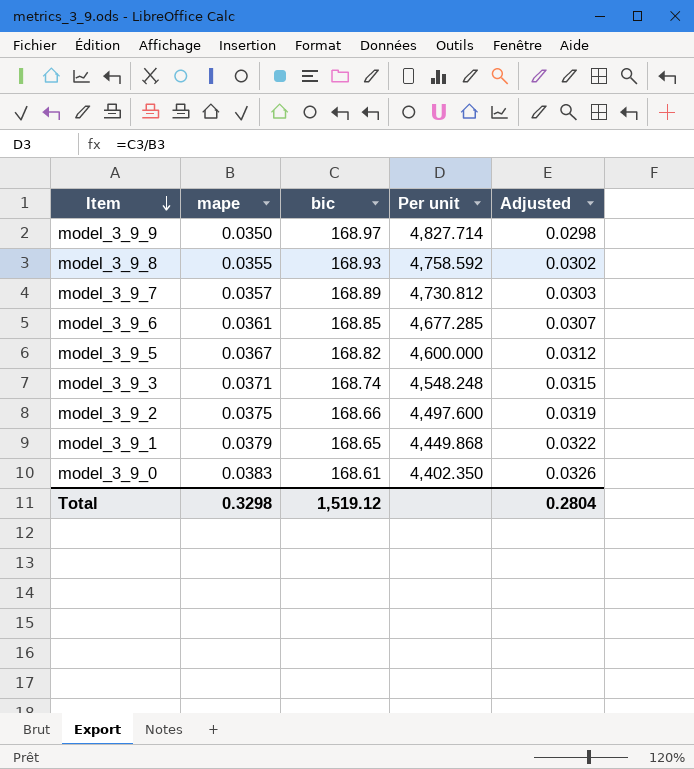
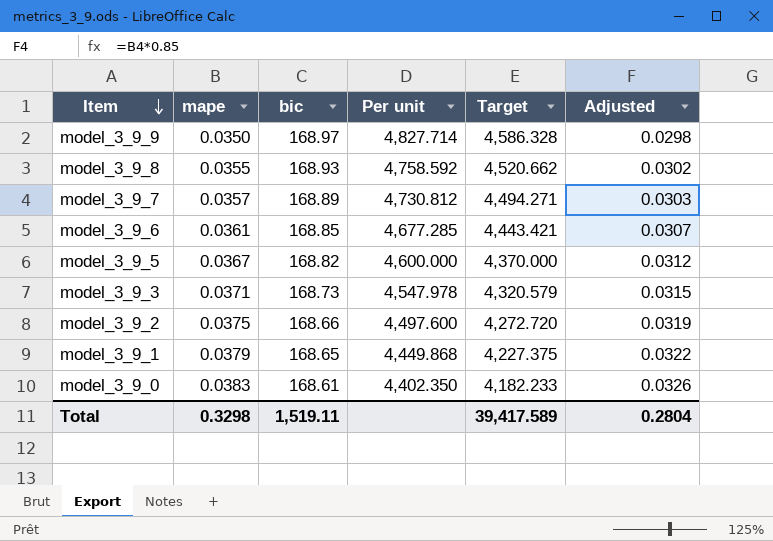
column Target | formula: none -> [Per unit] * 0.95
model_3_9_3 | bic: 168.74 -> 168.73
model_3_9_3 | Per unit: 4,548.248 -> 4,547.978
Total | bic: 1,519.12 -> 1,519.11

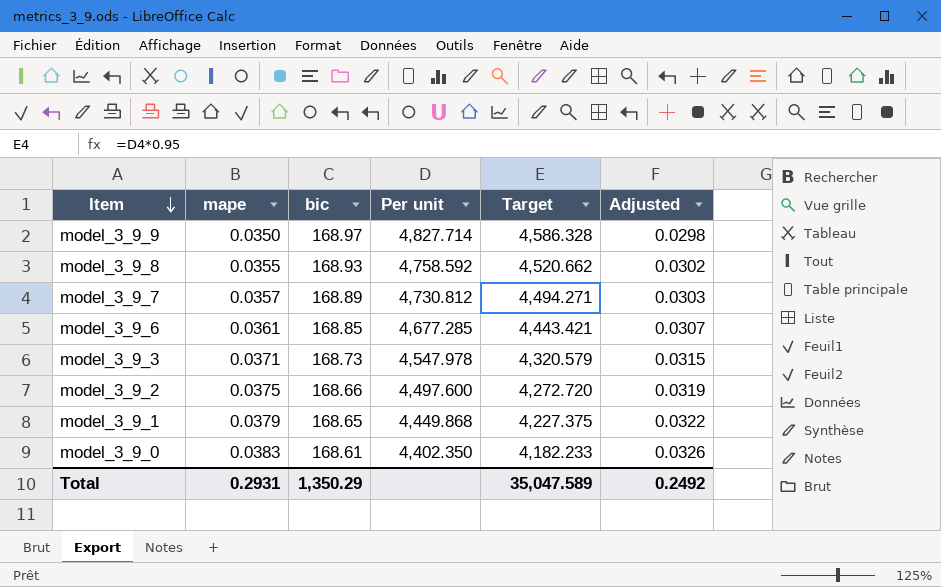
row model_3_9_5: 0.0367 | 168.82 | 4,600.000 | 4,370.000 | 0.0312 -> none
Total | mape: 0.3298 -> 0.2931
Total | bic: 1,519.11 -> 1,350.29
Total | Target: 39,417.589 -> 35,047.589
Total | Adjusted: 0.2804 -> 0.2492

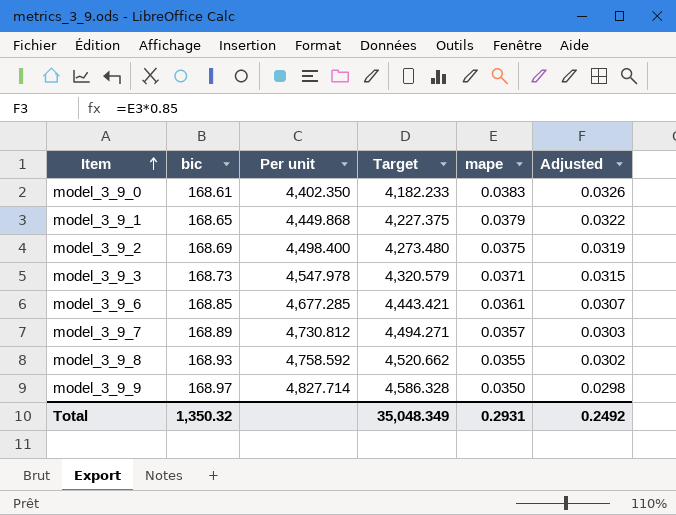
row order: Item descending -> Item ascending
column mape | position: 2 -> 5
model_3_9_2 | bic: 168.66 -> 168.69
model_3_9_2 | Per unit: 4,497.600 -> 4,498.400
model_3_9_2 | Target: 4,272.720 -> 4,273.480
Total | bic: 1,350.29 -> 1,350.32
Total | Target: 35,047.589 -> 35,048.349

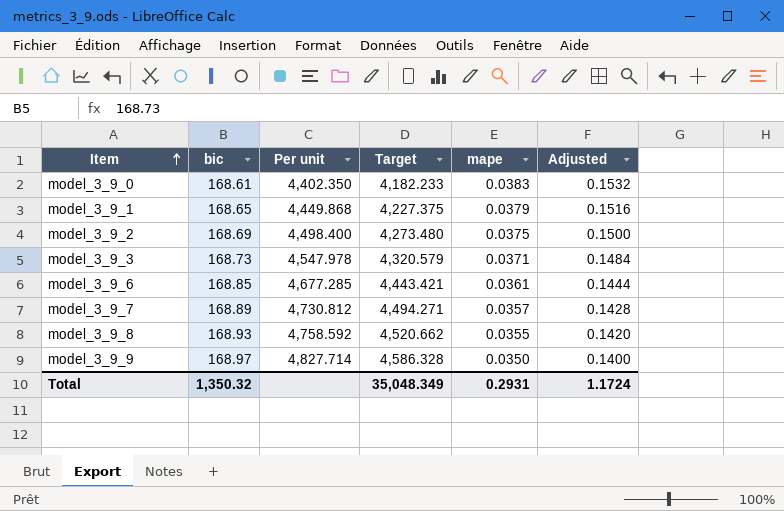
column Adjusted | formula: [mape] * 0.85 -> [mape] * 4
Total | Adjusted: 0.2492 -> 1.1724

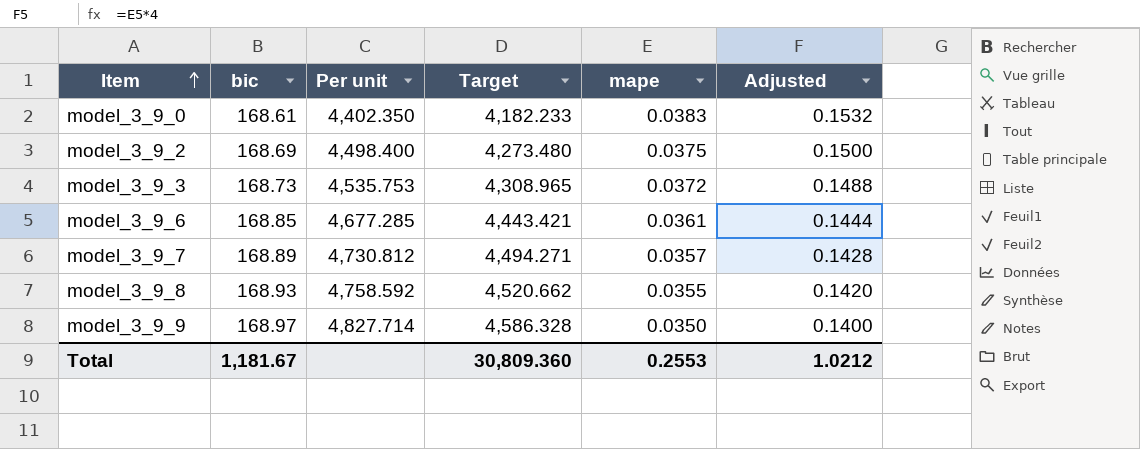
row model_3_9_1: 168.65 | 4,449.868 | 4,227.375 | 0.0379 | 0.1516 -> none
model_3_9_3 | Per unit: 4,547.978 -> 4,535.753
model_3_9_3 | Target: 4,320.579 -> 4,308.965
model_3_9_3 | mape: 0.0371 -> 0.0372
model_3_9_3 | Adjusted: 0.1484 -> 0.1488
Total | bic: 1,350.32 -> 1,181.67
Total | Target: 35,048.349 -> 30,809.360
Total | mape: 0.2931 -> 0.2553
Total | Adjusted: 1.1724 -> 1.0212

